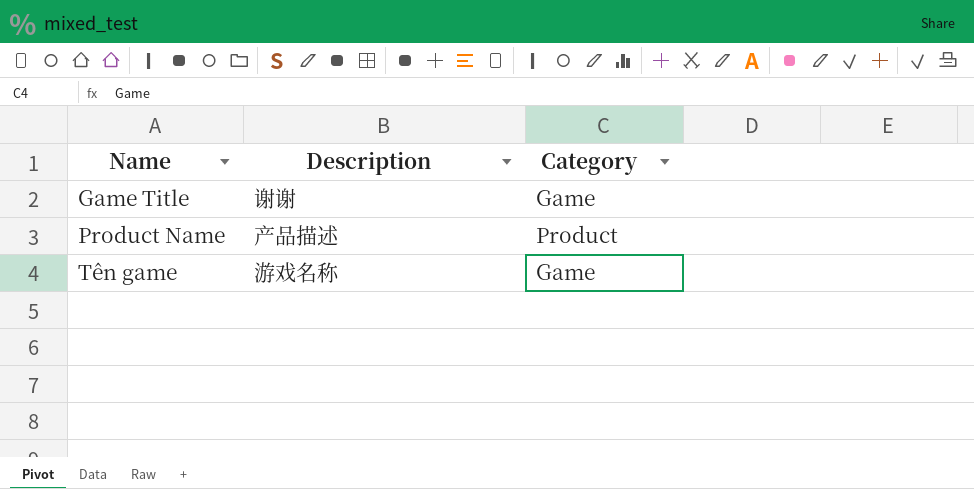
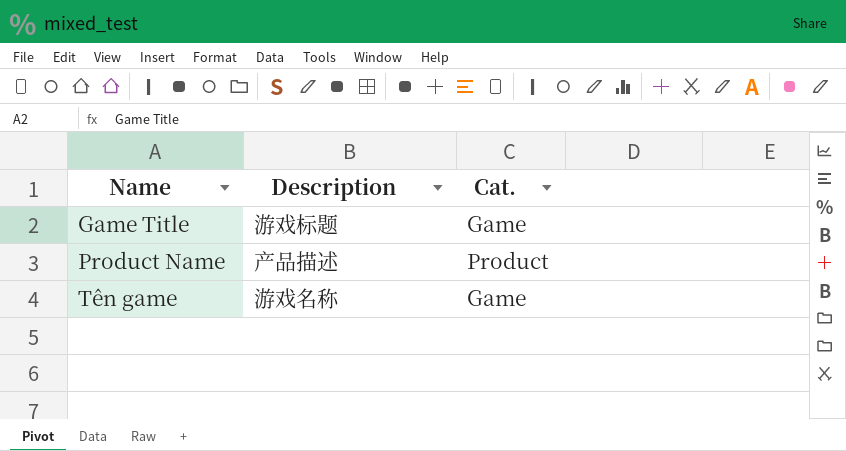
column name: Category -> Cat.
Game Title | Description: 谢谢 -> 游戏标题

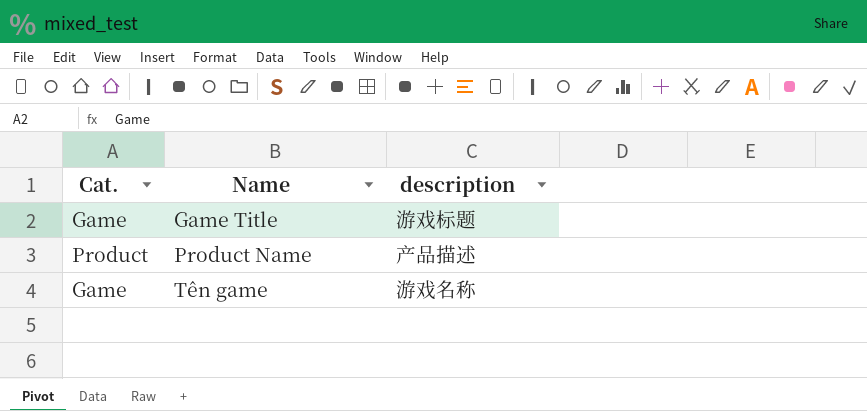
column Cat. | position: 3 -> 1
column name: Description -> description

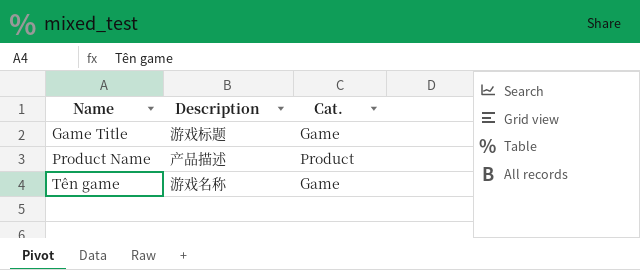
column name: description -> Description
column Cat. | position: 1 -> 3

